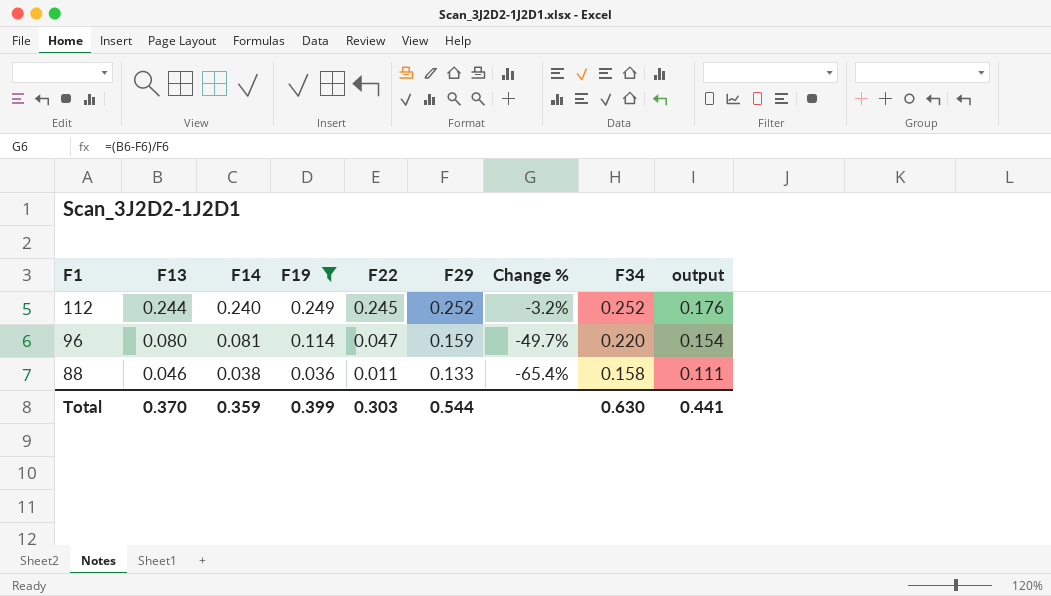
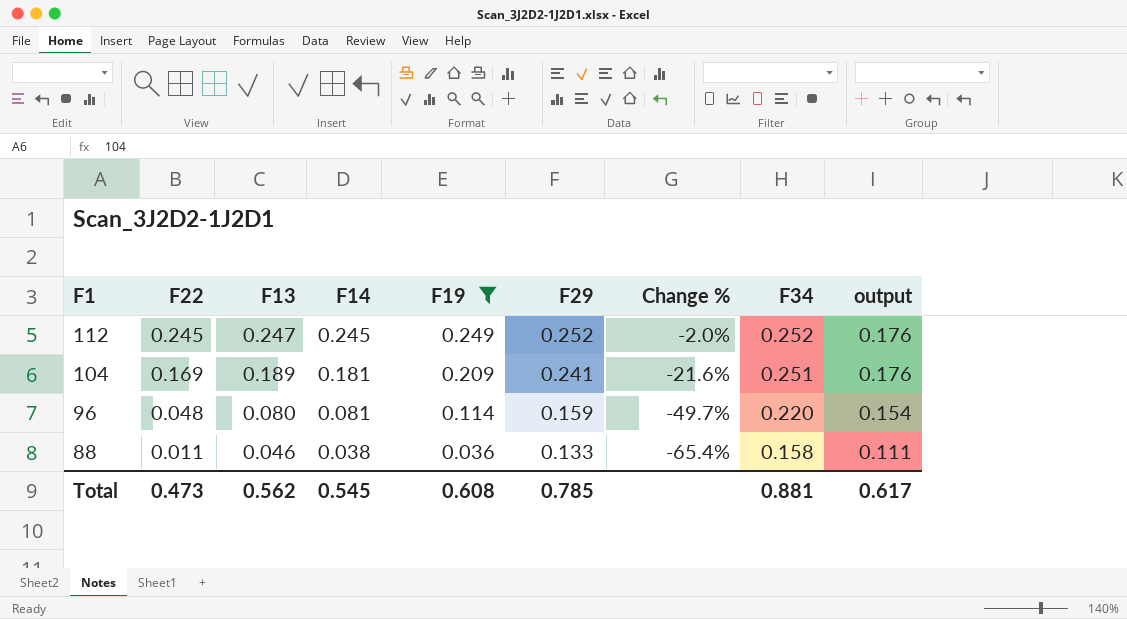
column F22 | position: 5 -> 2
112 | F13: 0.244 -> 0.247
112 | F14: 0.240 -> 0.245
112 | Change %: -3.2% -> -2.0%
row 104: none -> 0.169 | 0.189 | 0.181 | 0.209 | 0.241 | -21.6% | 0.251 | 0.176
96 | F22: 0.047 -> 0.048
Total | F22: 0.303 -> 0.473
Total | F13: 0.370 -> 0.562
Total | F14: 0.359 -> 0.545
Total | F19: 0.399 -> 0.608
Total | F29: 0.544 -> 0.785
Total | F34: 0.630 -> 0.881
Total | output: 0.441 -> 0.617

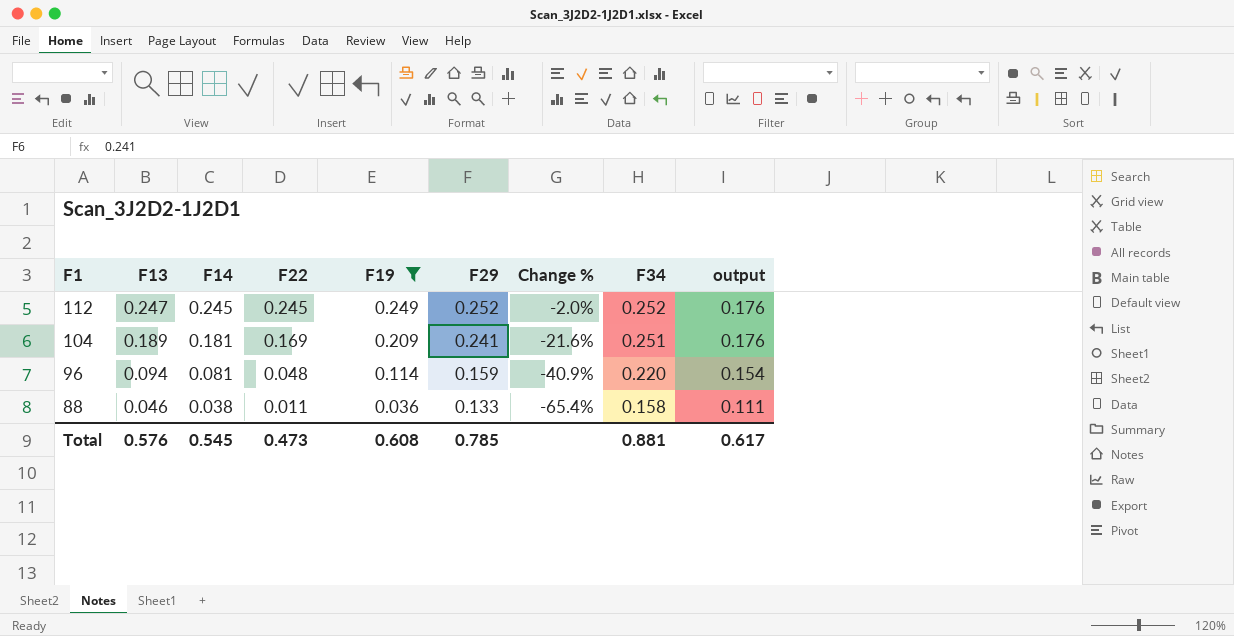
column F22 | position: 2 -> 4
96 | F13: 0.080 -> 0.094
96 | Change %: -49.7% -> -40.9%
Total | F13: 0.562 -> 0.576

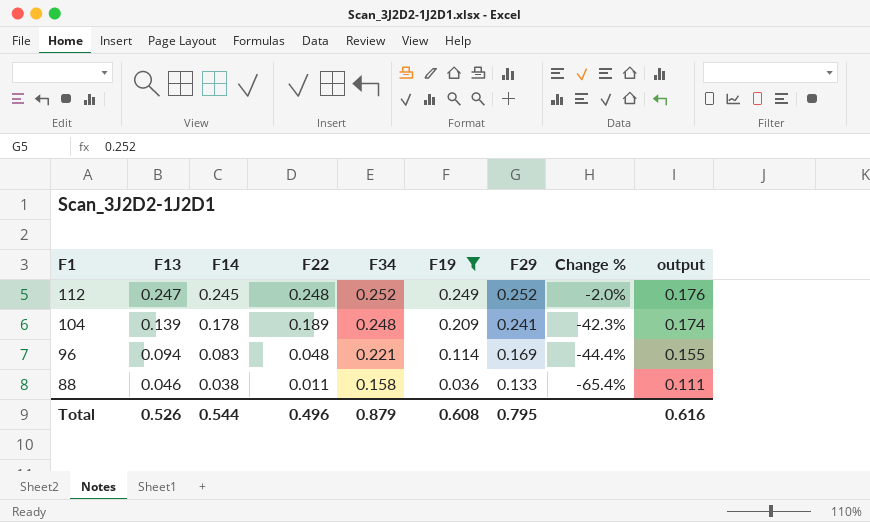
column F34 | position: 8 -> 5
112 | F22: 0.245 -> 0.248
104 | F13: 0.189 -> 0.139
104 | F14: 0.181 -> 0.178
104 | F22: 0.169 -> 0.189
104 | F34: 0.251 -> 0.248
104 | Change %: -21.6% -> -42.3%
104 | output: 0.176 -> 0.174
96 | F14: 0.081 -> 0.083
96 | F34: 0.220 -> 0.221
96 | F29: 0.159 -> 0.169
96 | Change %: -40.9% -> -44.4%
96 | output: 0.154 -> 0.155
Total | F13: 0.576 -> 0.526
Total | F14: 0.545 -> 0.544
Total | F22: 0.473 -> 0.496
Total | F34: 0.881 -> 0.879
Total | F29: 0.785 -> 0.795
Total | output: 0.617 -> 0.616

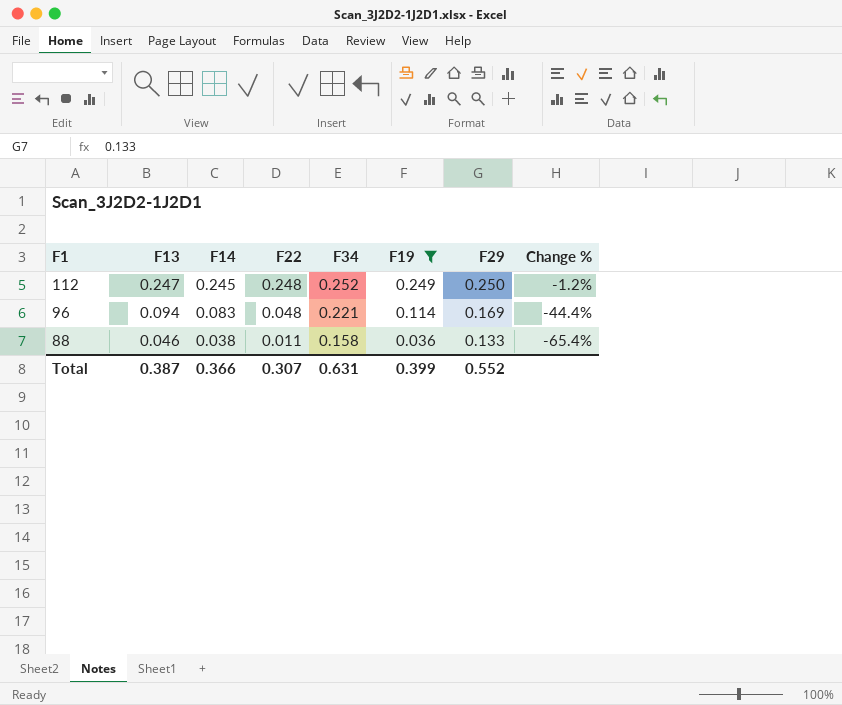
column output | formula: [F34] * 0.7 -> none
row 104: 0.139 | 0.178 | 0.189 | 0.248 | 0.209 | 0.241 | -42.3% | 0.174 -> none
112 | F29: 0.252 -> 0.250
112 | Change %: -2.0% -> -1.2%
Total | F13: 0.526 -> 0.387
Total | F14: 0.544 -> 0.366
Total | F22: 0.496 -> 0.307
Total | F34: 0.879 -> 0.631
Total | F19: 0.608 -> 0.399
Total | F29: 0.795 -> 0.552

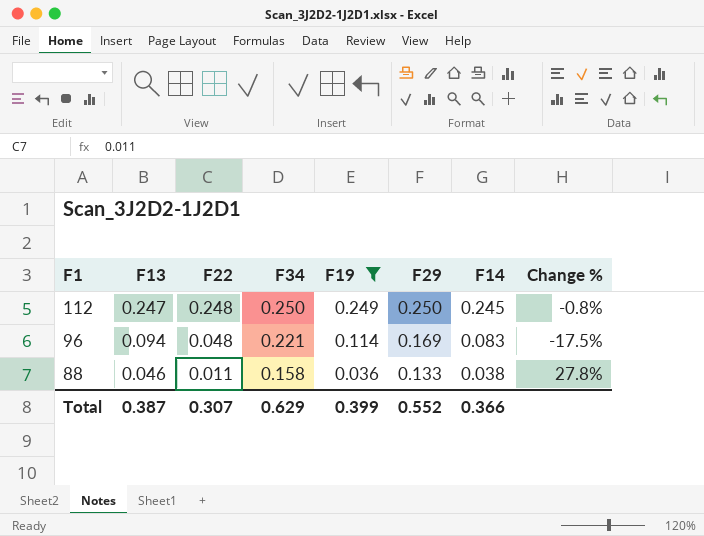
column F14 | position: 3 -> 7
column Change % | formula: ([F13] - [F29]) / [F29] -> ([F13] - [F19]) / [F19]
112 | F34: 0.252 -> 0.250
Total | F34: 0.631 -> 0.629

